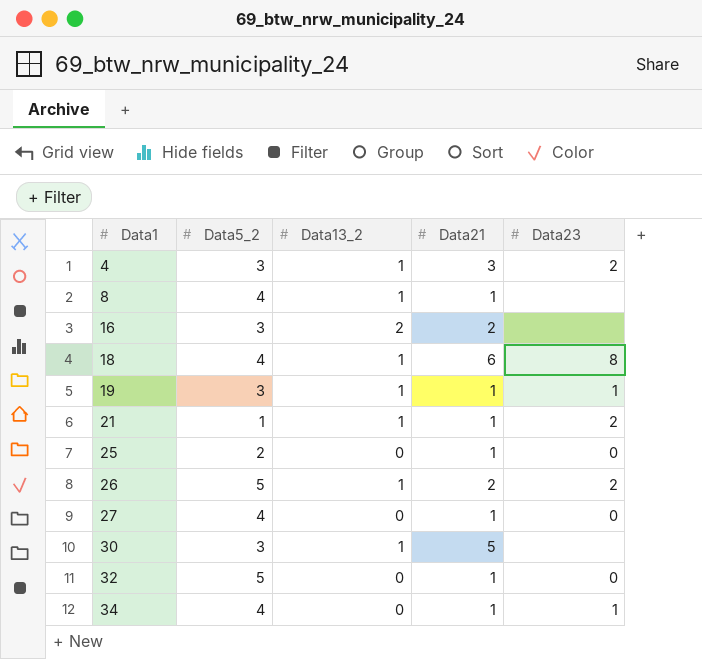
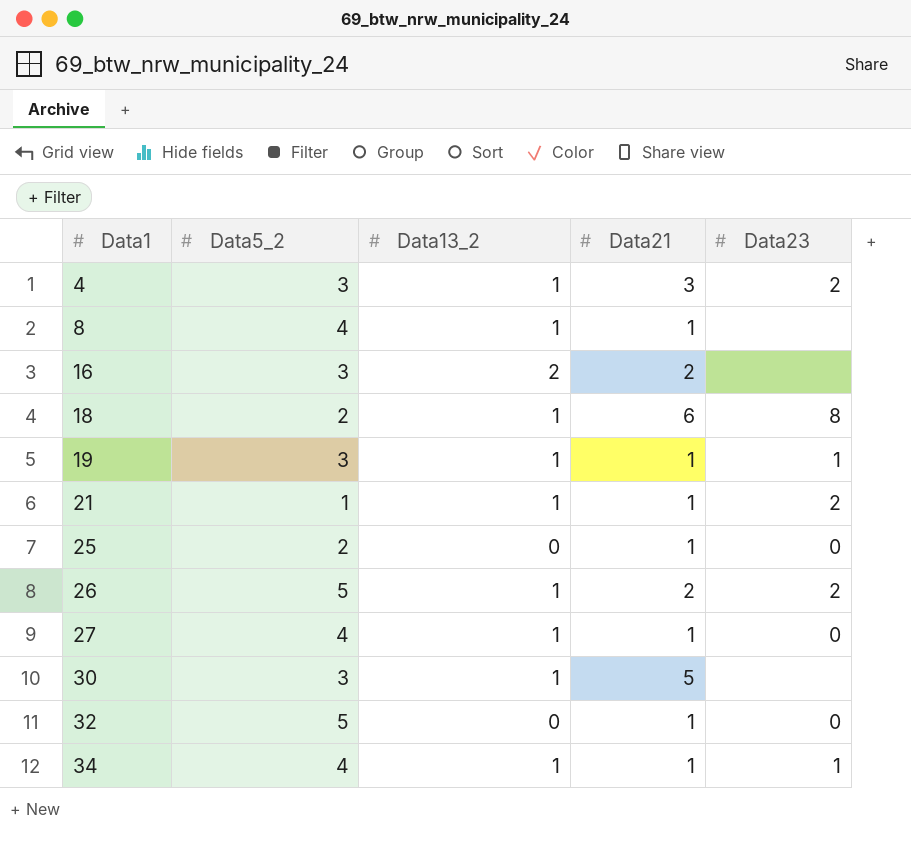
18 | Data5_2: 4 -> 2
27 | Data13_2: 0 -> 1
34 | Data13_2: 0 -> 1

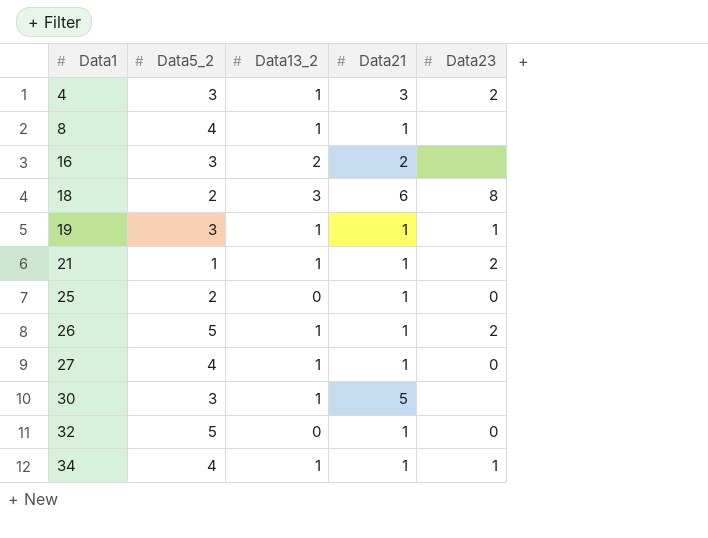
18 | Data13_2: 1 -> 3
26 | Data21: 2 -> 1

